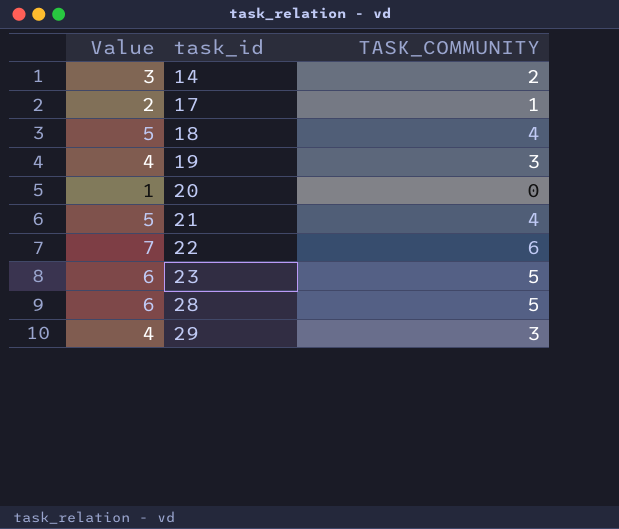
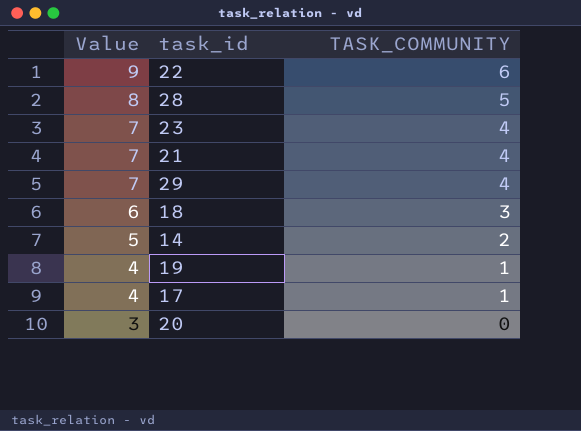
row order: task_id ascending -> Value descending
column Value | formula: [TASK_COMMUNITY] + 1 -> [TASK_COMMUNITY] + 3
23 | TASK_COMMUNITY: 5 -> 4
29 | TASK_COMMUNITY: 3 -> 4
18 | TASK_COMMUNITY: 4 -> 3
19 | TASK_COMMUNITY: 3 -> 1

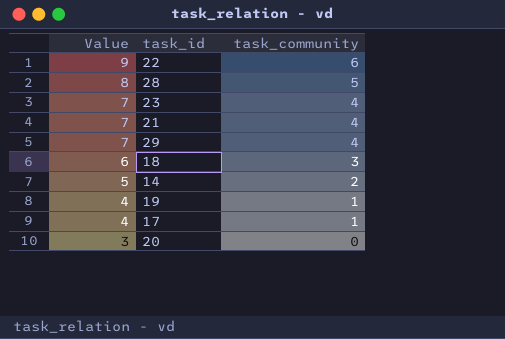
column name: TASK_COMMUNITY -> task_community

